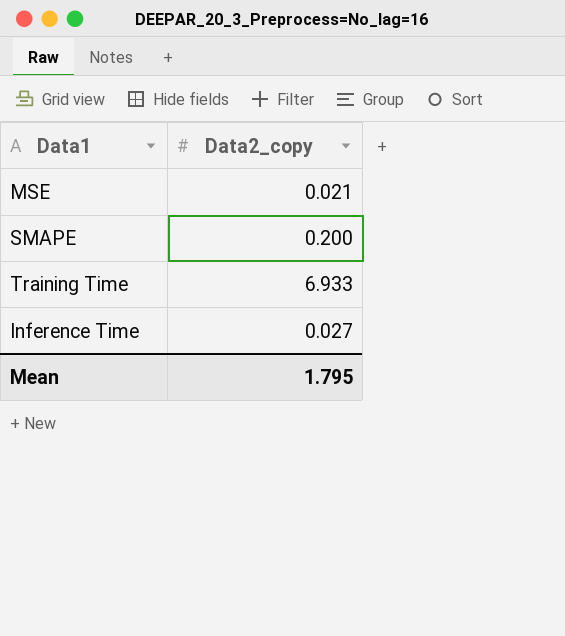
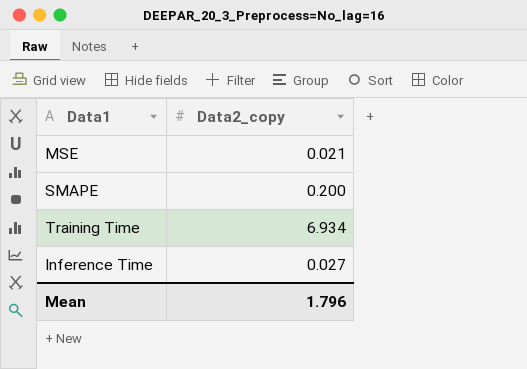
Training Time | Data2_copy: 6.933 -> 6.934
Mean | Data2_copy: 1.795 -> 1.796

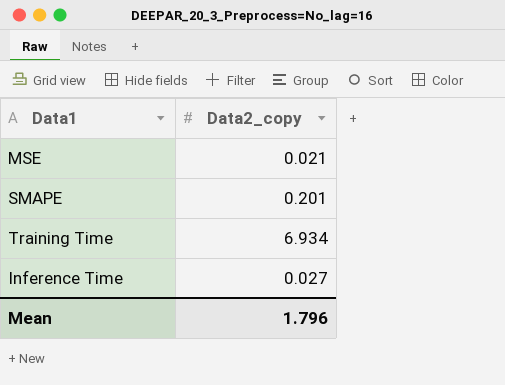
SMAPE | Data2_copy: 0.200 -> 0.201

